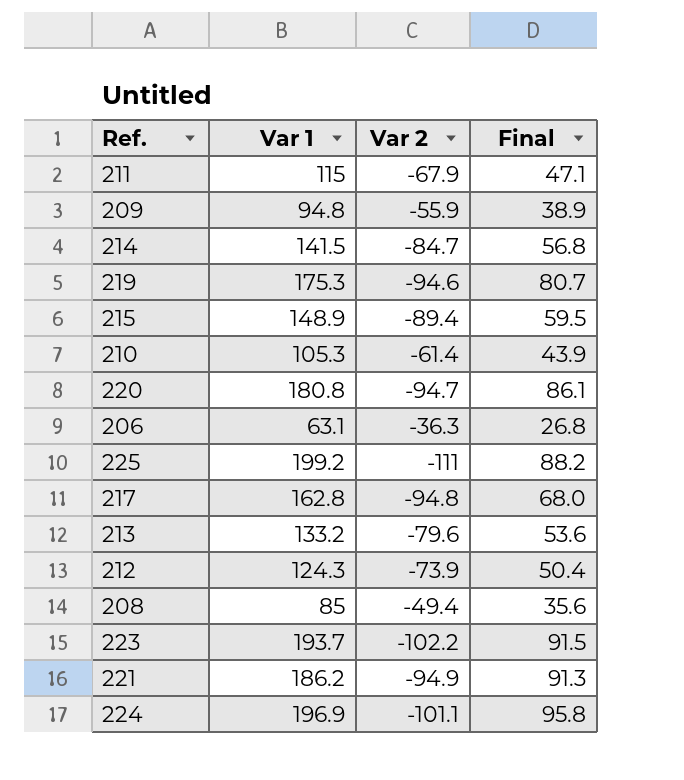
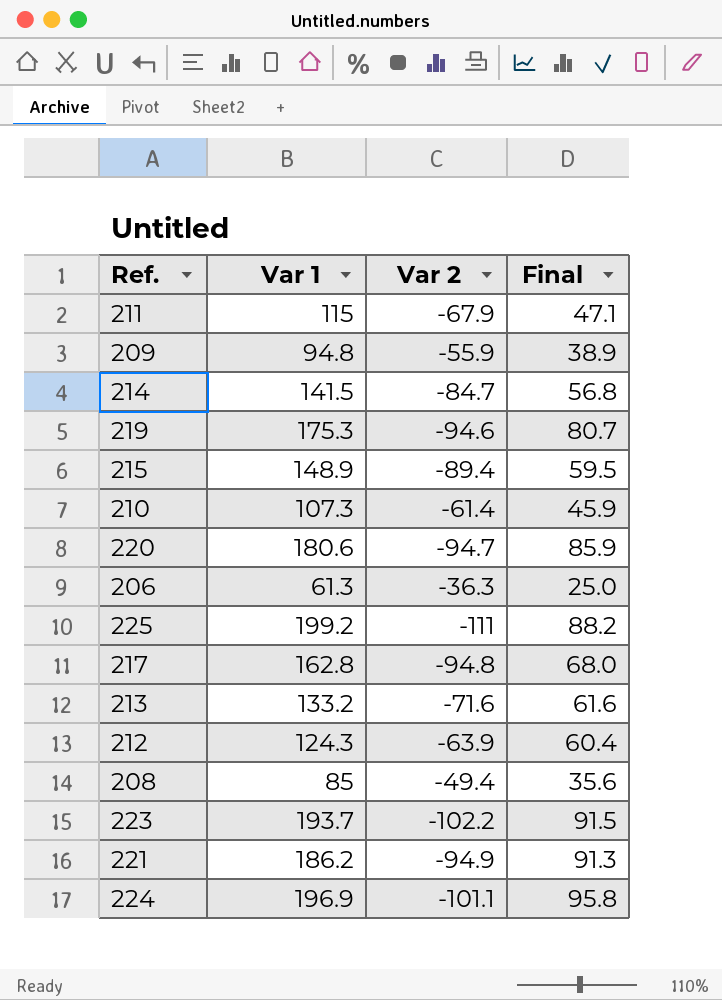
210 | Var 1: 105.3 -> 107.3
210 | Final: 43.9 -> 45.9
220 | Var 1: 180.8 -> 180.6
220 | Final: 86.1 -> 85.9
206 | Var 1: 63.1 -> 61.3
206 | Final: 26.8 -> 25.0
213 | Var 2: -79.6 -> -71.6
213 | Final: 53.6 -> 61.6
212 | Var 2: -73.9 -> -63.9
212 | Final: 50.4 -> 60.4

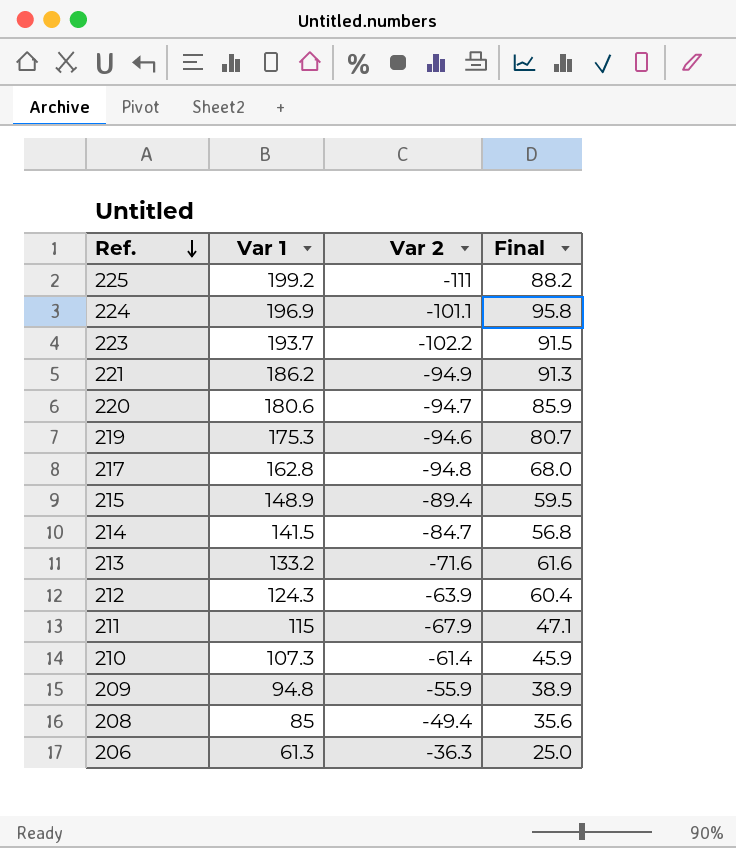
row order: none -> Ref. descending

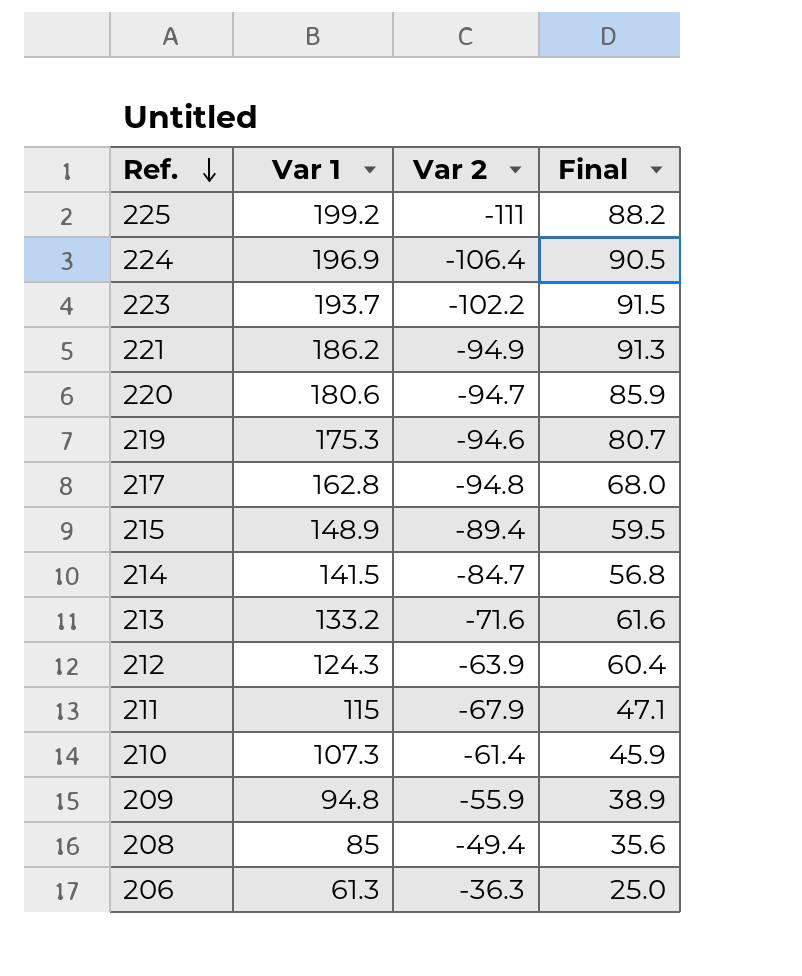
224 | Var 2: -101.1 -> -106.4
224 | Final: 95.8 -> 90.5

